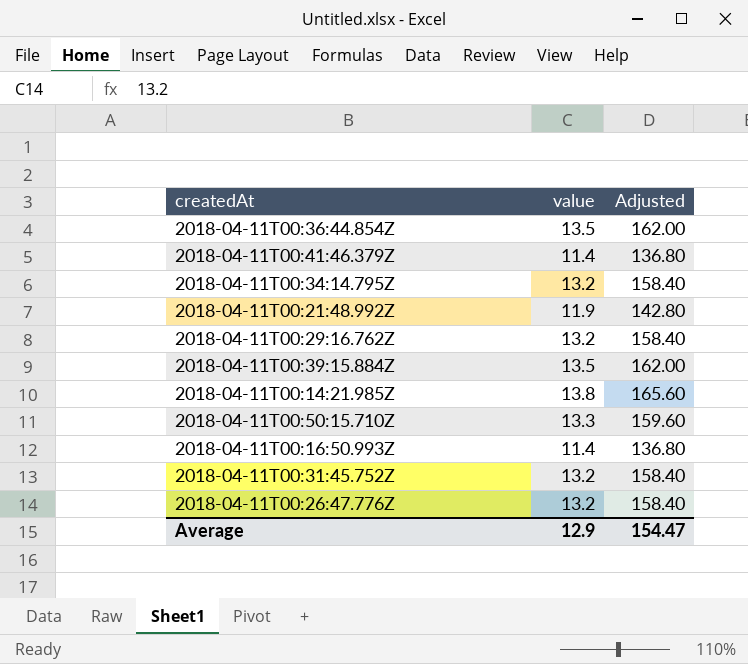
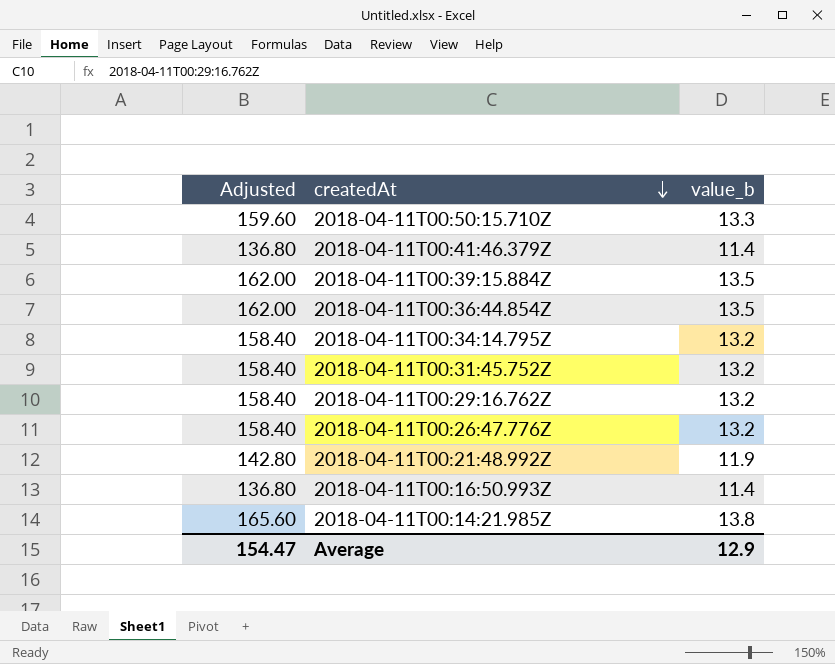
row order: none -> createdAt descending
column Adjusted | position: 3 -> 1
column name: value -> value_b

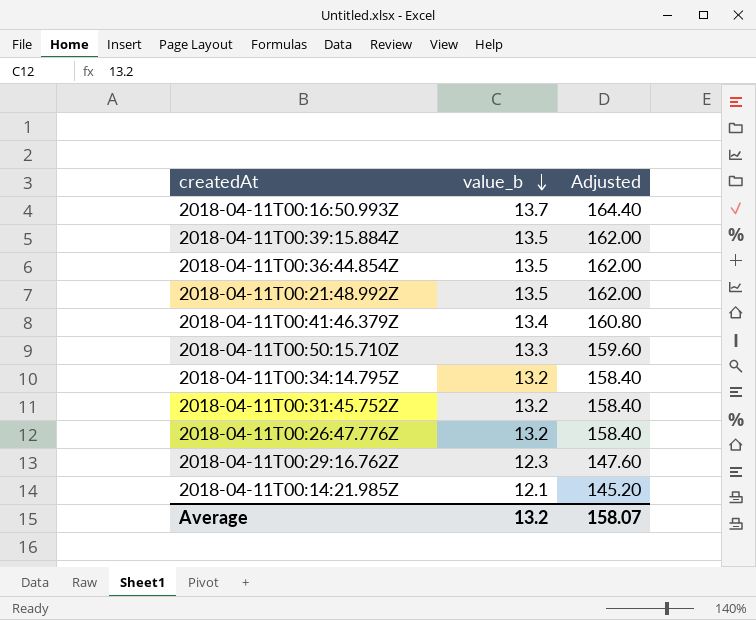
row order: createdAt descending -> value_b descending
column Adjusted | position: 1 -> 3
2018-04-11T00:16:50.993Z | value_b: 11.4 -> 13.7
2018-04-11T00:16:50.993Z | Adjusted: 136.80 -> 164.40
2018-04-11T00:21:48.992Z | value_b: 11.9 -> 13.5
2018-04-11T00:21:48.992Z | Adjusted: 142.80 -> 162.00
2018-04-11T00:41:46.379Z | value_b: 11.4 -> 13.4
2018-04-11T00:41:46.379Z | Adjusted: 136.80 -> 160.80
2018-04-11T00:29:16.762Z | value_b: 13.2 -> 12.3
2018-04-11T00:29:16.762Z | Adjusted: 158.40 -> 147.60
2018-04-11T00:14:21.985Z | value_b: 13.8 -> 12.1
2018-04-11T00:14:21.985Z | Adjusted: 165.60 -> 145.20
Average | value_b: 12.9 -> 13.2
Average | Adjusted: 154.47 -> 158.07

